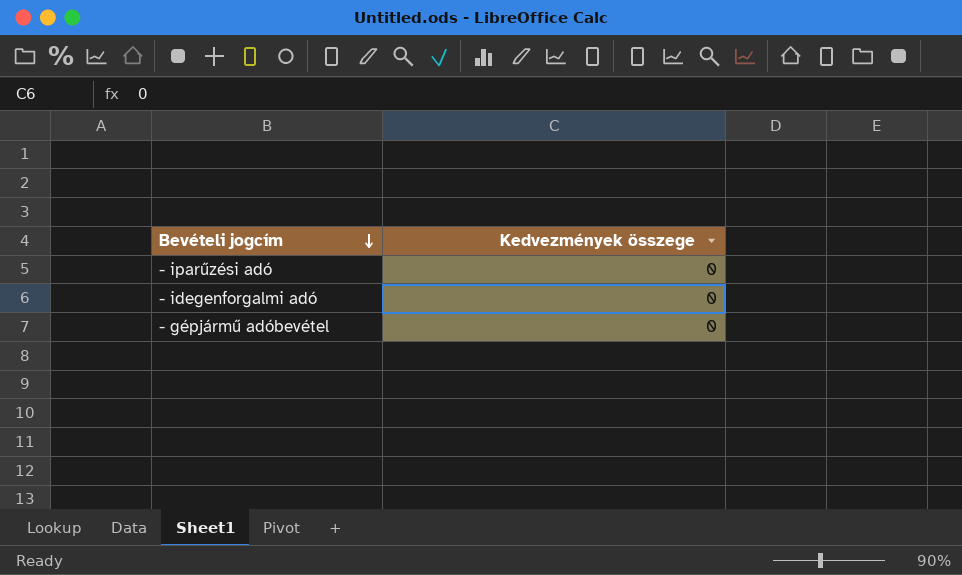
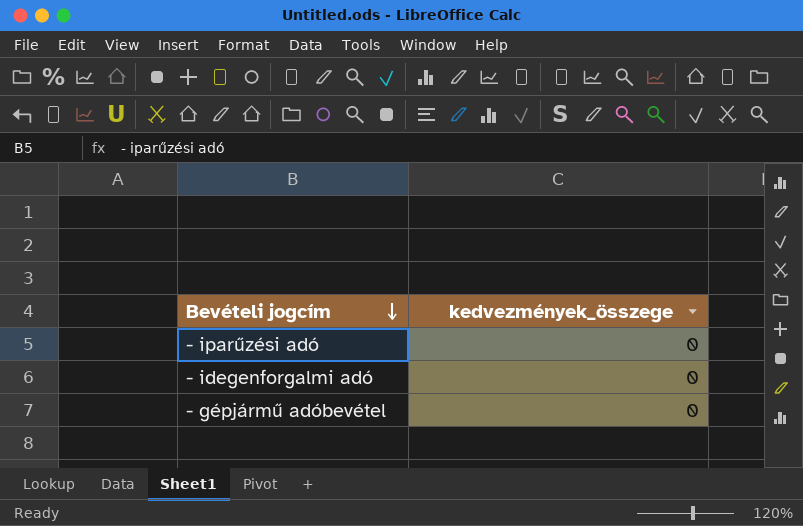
column name: Kedvezmények összege -> kedvezmények_összege

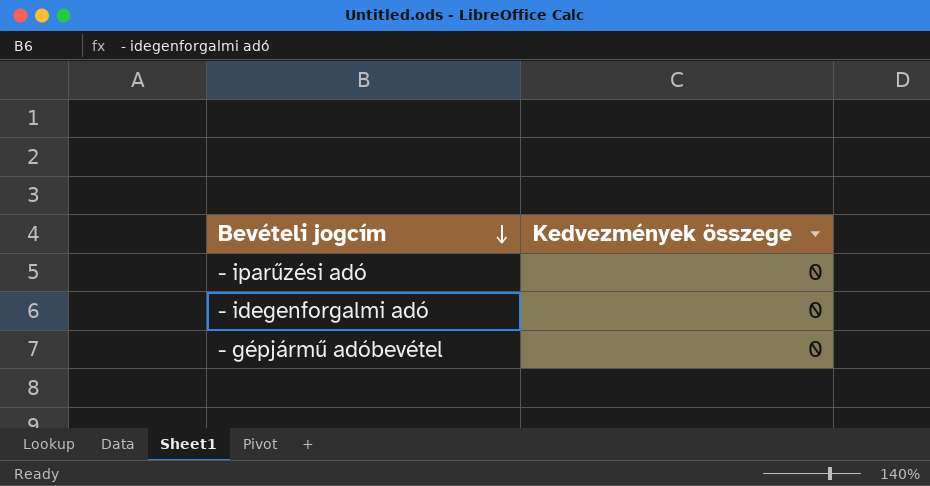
column name: kedvezmények_összege -> Kedvezmények összege

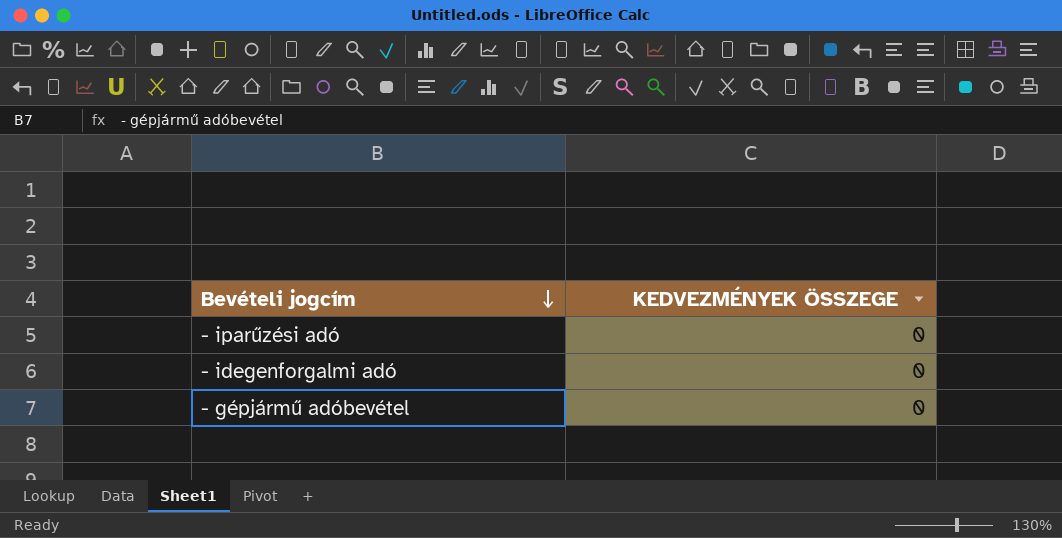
column name: Kedvezmények összege -> KEDVEZMÉNYEK ÖSSZEGE

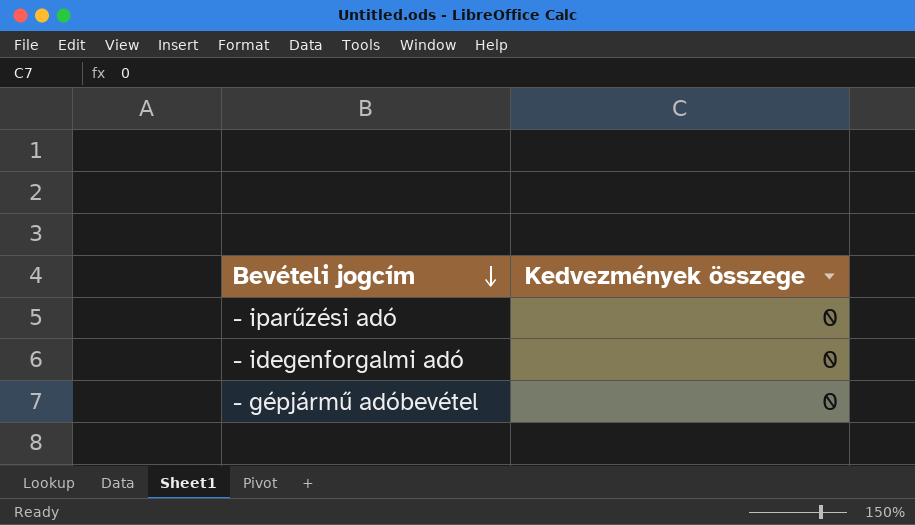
column name: KEDVEZMÉNYEK ÖSSZEGE -> Kedvezmények összege

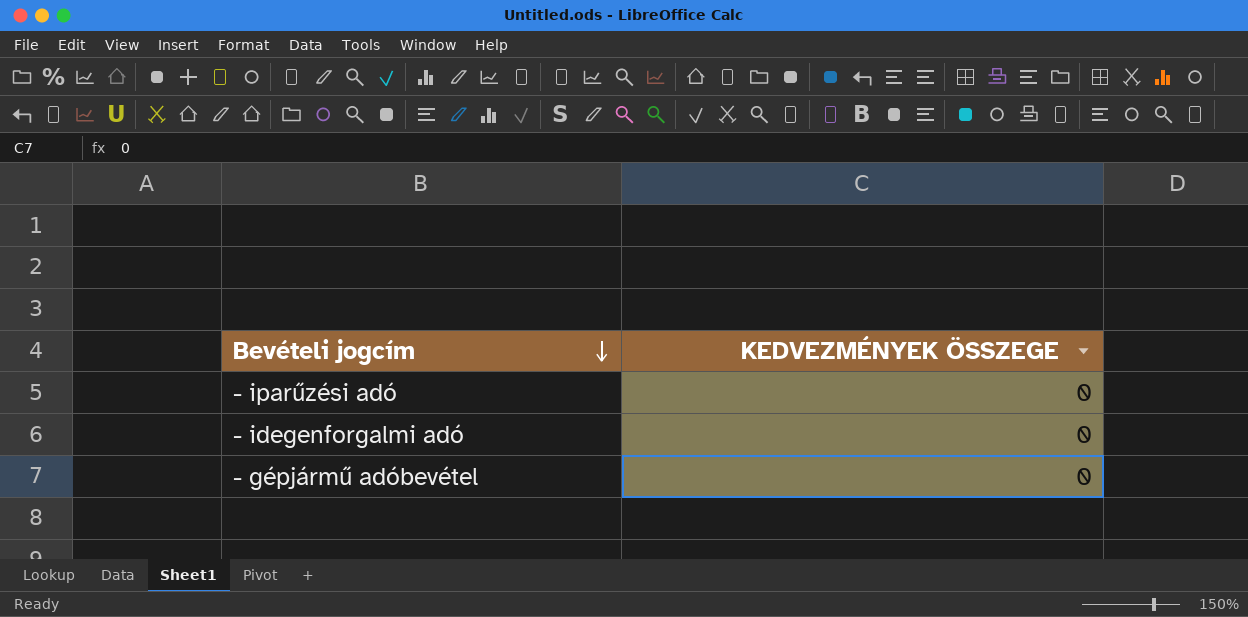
column name: Kedvezmények összege -> KEDVEZMÉNYEK ÖSSZEGE

